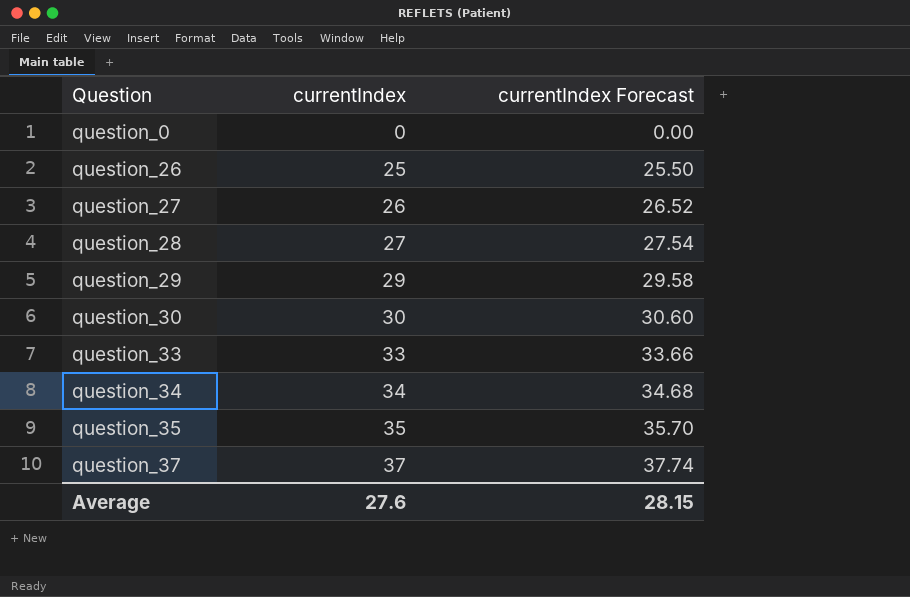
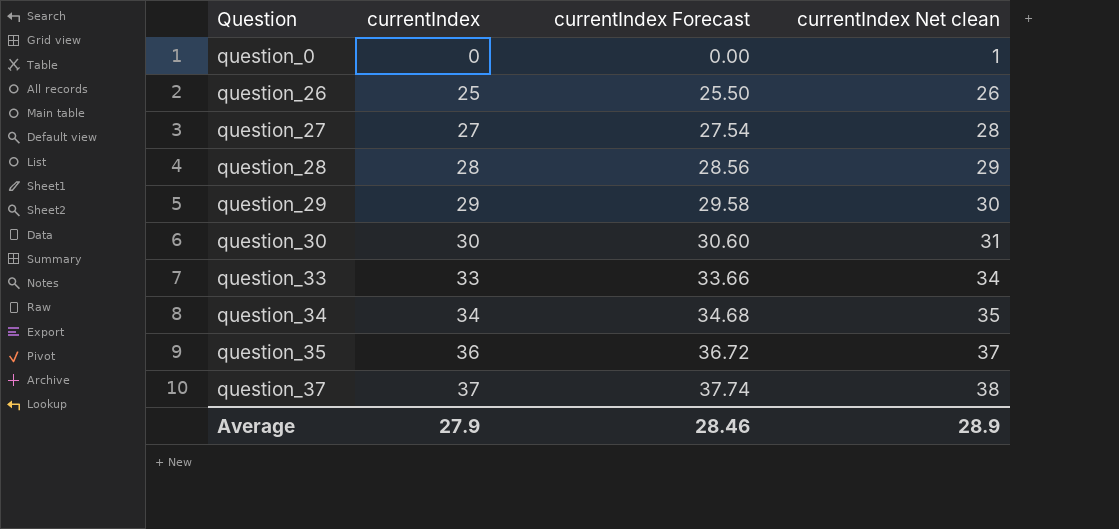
column currentIndex Net clean | formula: none -> [currentIndex] + 1
question_27 | currentIndex: 26 -> 27
question_27 | currentIndex Forecast: 26.52 -> 27.54
question_28 | currentIndex: 27 -> 28
question_28 | currentIndex Forecast: 27.54 -> 28.56
question_35 | currentIndex: 35 -> 36
question_35 | currentIndex Forecast: 35.70 -> 36.72
Average | currentIndex: 27.6 -> 27.9
Average | currentIndex Forecast: 28.15 -> 28.46

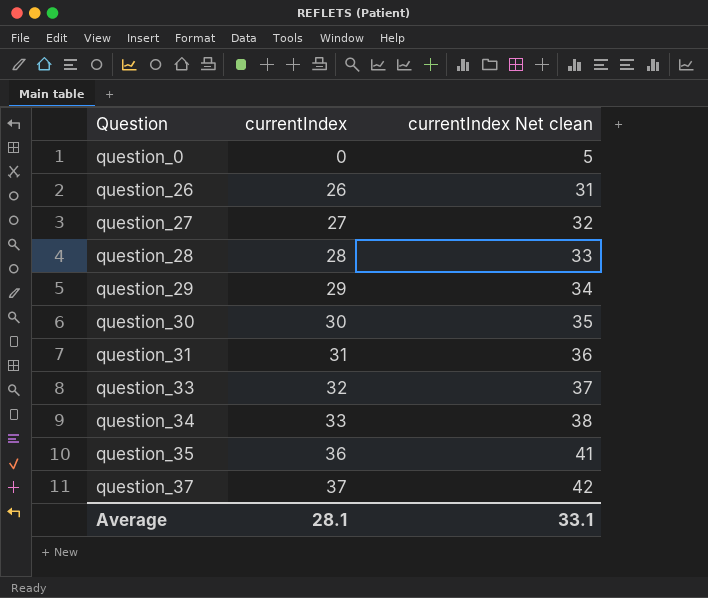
column currentIndex Forecast | formula: [currentIndex] * 1.02 -> none
column currentIndex Net clean | formula: [currentIndex] + 1 -> [currentIndex] + 5
question_26 | currentIndex: 25 -> 26
row question_31: none -> 31 | 36
question_33 | currentIndex: 33 -> 32
question_34 | currentIndex: 34 -> 33
Average | currentIndex: 27.9 -> 28.1
Average | currentIndex Net clean: 28.9 -> 33.1

